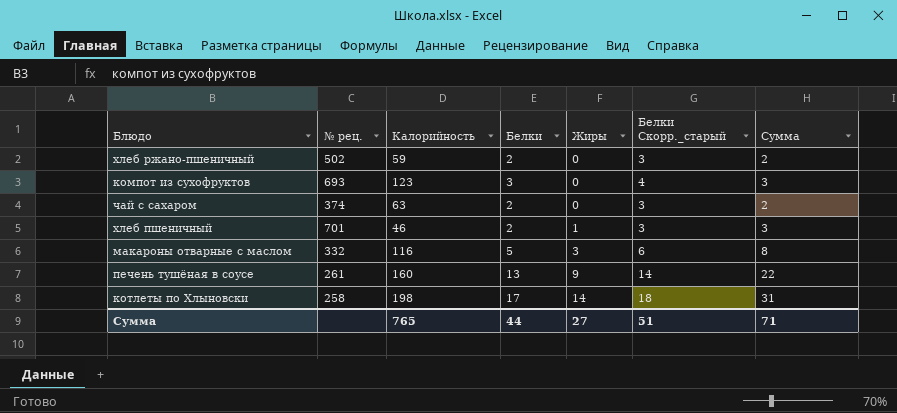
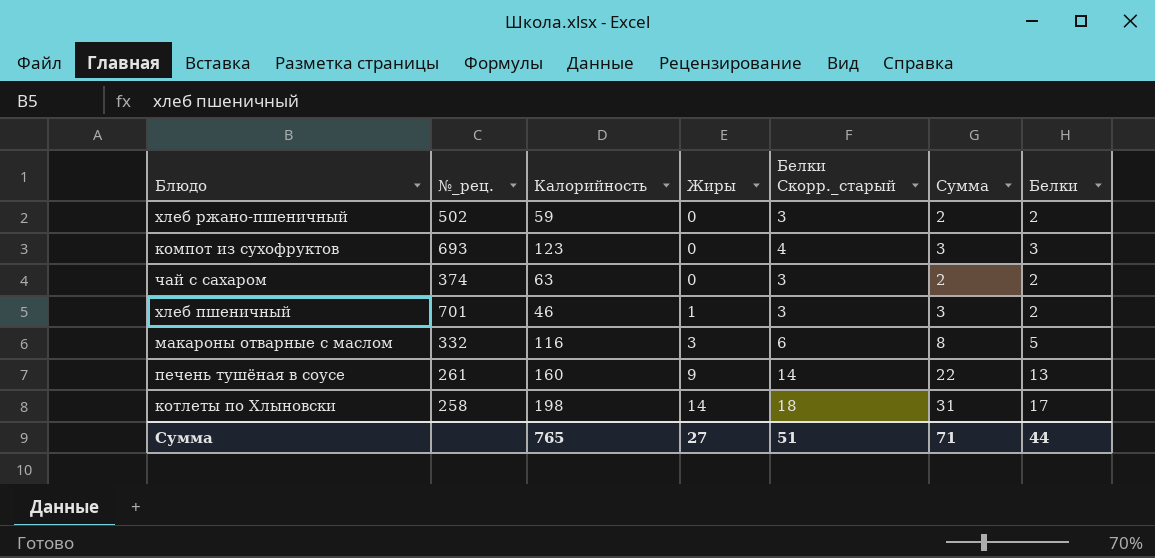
column name: № рец. -> №_рец.
column Белки | position: 4 -> 7

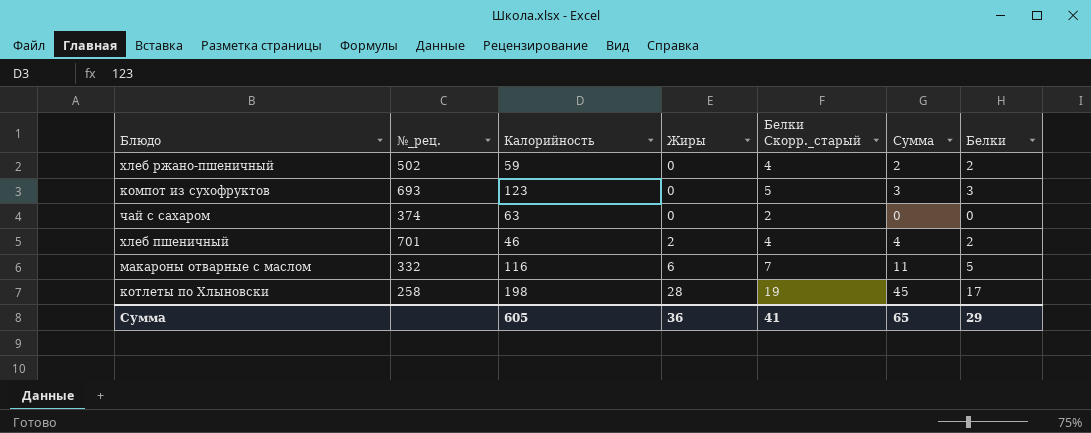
column Белки Скорр._старый | formula: [Белки] + 1 -> [Белки] + 2
row печень тушёная в соусе: 261 | 160 | 9 | 14 | 22 | 13 -> none
чай с сахаром | Сумма: 2 -> 0
чай с сахаром | Белки: 2 -> 0
хлеб пшеничный | Жиры: 1 -> 2
хлеб пшеничный | Сумма: 3 -> 4
макароны отварные с маслом | Жиры: 3 -> 6
макароны отварные с маслом | Сумма: 8 -> 11
котлеты по Хлыновски | Жиры: 14 -> 28
котлеты по Хлыновски | Сумма: 31 -> 45
Сумма | Калорийность: 765 -> 605
Сумма | Жиры: 27 -> 36
Сумма | Белки Скорр._старый: 51 -> 41
Сумма | Сумма: 71 -> 65
Сумма | Белки: 44 -> 29

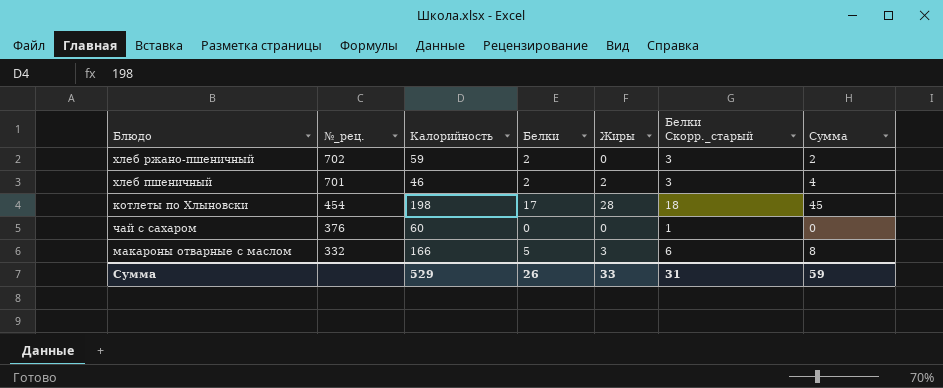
row order: Жиры ascending -> №_рец. descending
column Белки | position: 7 -> 4
column Белки Скорр._старый | formula: [Белки] + 2 -> [Белки] + 1
row компот из сухофруктов: 693 | 123 | 0 | 5 | 3 | 3 -> none
хлеб ржано-пшеничный | №_рец.: 502 -> 702
котлеты по Хлыновски | №_рец.: 258 -> 454
чай с сахаром | №_рец.: 374 -> 376
чай с сахаром | Калорийность: 63 -> 60
макароны отварные с маслом | Калорийность: 116 -> 166
макароны отварные с маслом | Жиры: 6 -> 3
макароны отварные с маслом | Сумма: 11 -> 8
Сумма | Калорийность: 605 -> 529
Сумма | Белки: 29 -> 26
Сумма | Жиры: 36 -> 33
Сумма | Белки Скорр._старый: 41 -> 31
Сумма | Сумма: 65 -> 59

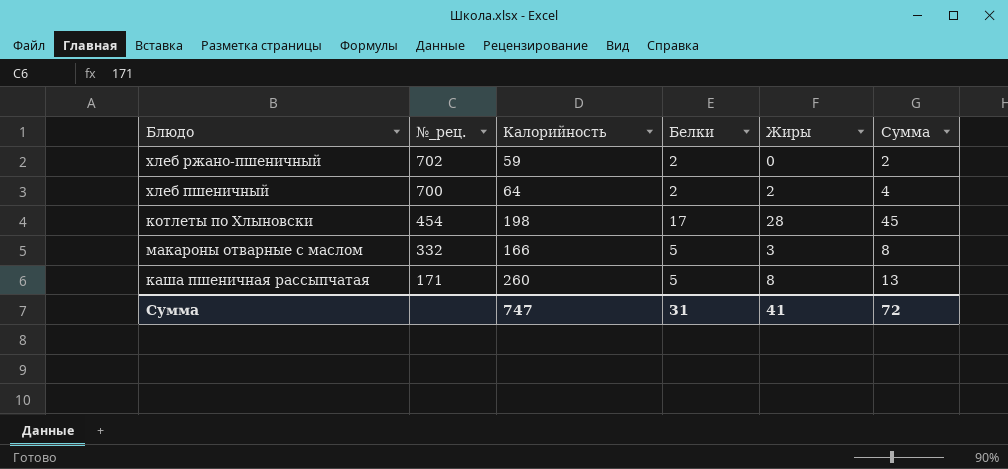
column Белки Скорр._старый | formula: [Белки] + 1 -> none
row чай с сахаром: 376 | 60 | 0 | 0 | 1 | 0 -> none
хлеб пшеничный | №_рец.: 701 -> 700
хлеб пшеничный | Калорийность: 46 -> 64
row каша пшеничная рассыпчатая: none -> 171 | 260 | 5 | 8 | 13
Сумма | Калорийность: 529 -> 747
Сумма | Белки: 26 -> 31
Сумма | Жиры: 33 -> 41
Сумма | Сумма: 59 -> 72

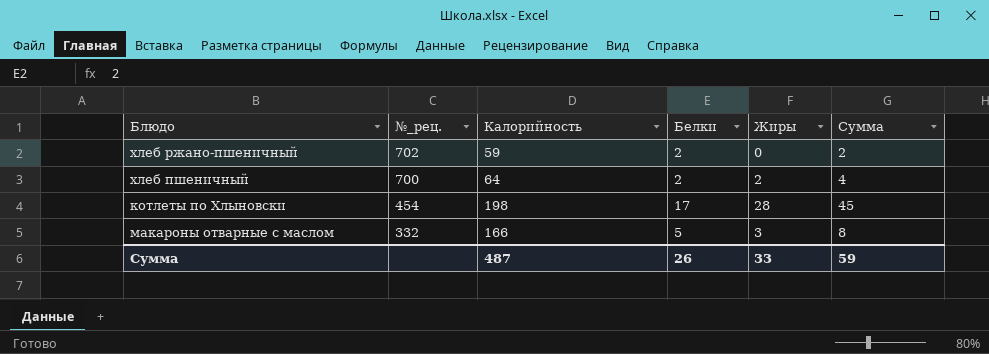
row каша пшеничная рассыпчатая: 171 | 260 | 5 | 8 | 13 -> none
Сумма | Калорийность: 747 -> 487
Сумма | Белки: 31 -> 26
Сумма | Жиры: 41 -> 33
Сумма | Сумма: 72 -> 59

